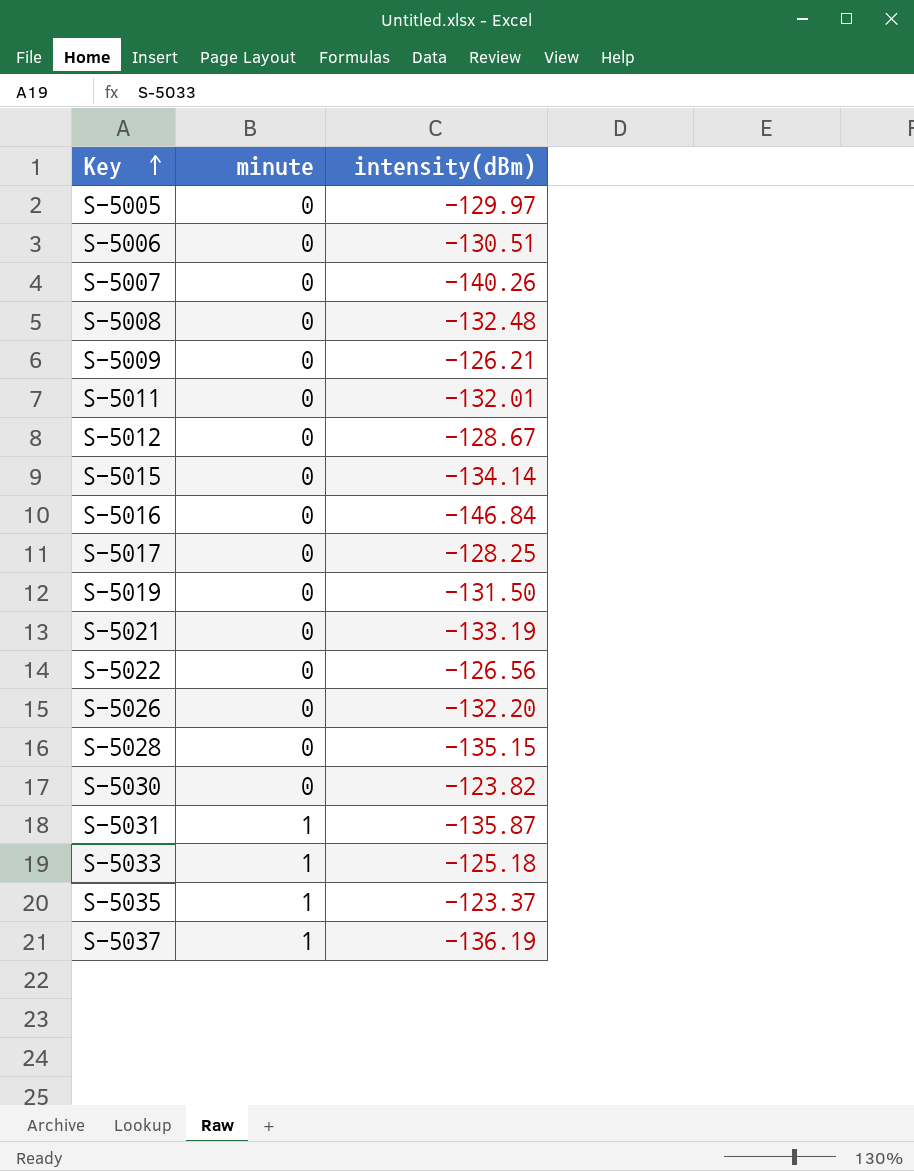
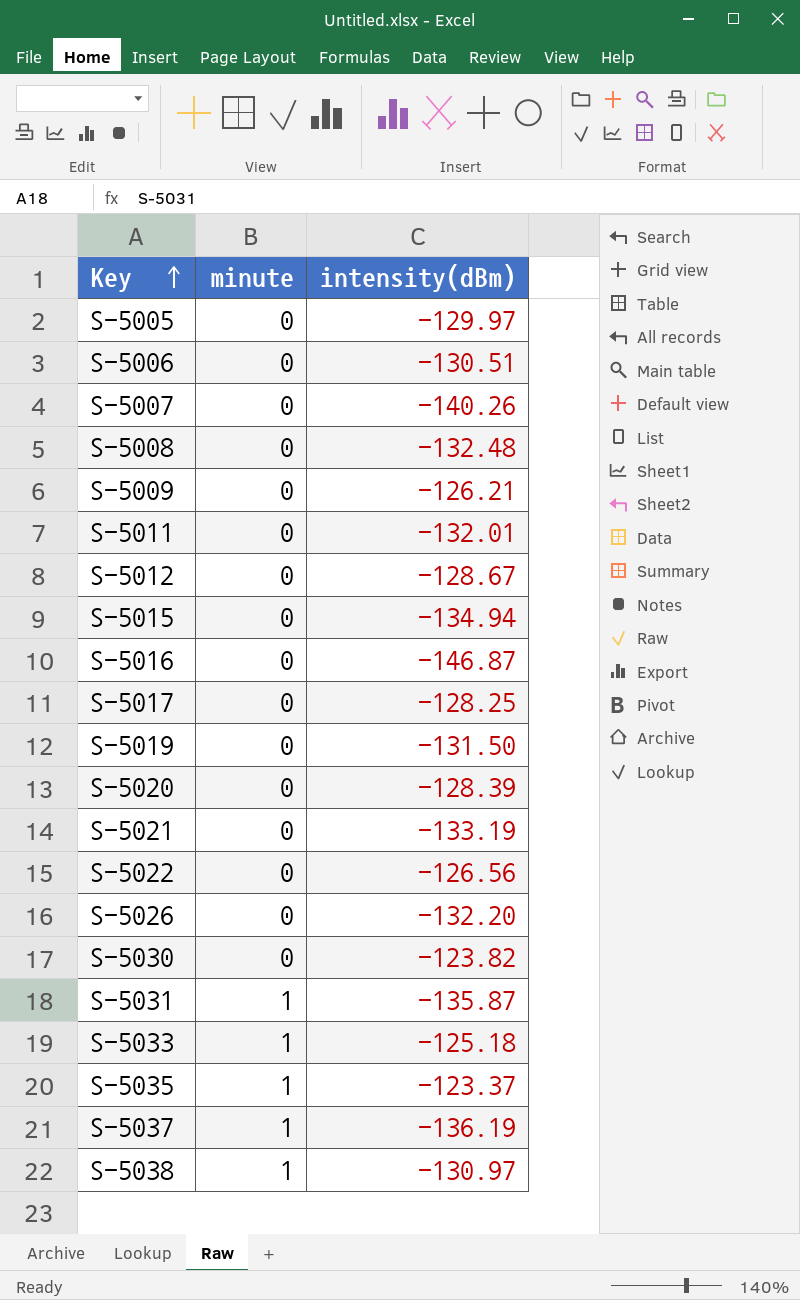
row S-5028: 0 | -135.15 -> none
S-5015 | intensity(dBm): -134.14 -> -134.94
S-5016 | intensity(dBm): -146.84 -> -146.87
row S-5020: none -> 0 | -128.39
row S-5038: none -> 1 | -130.97

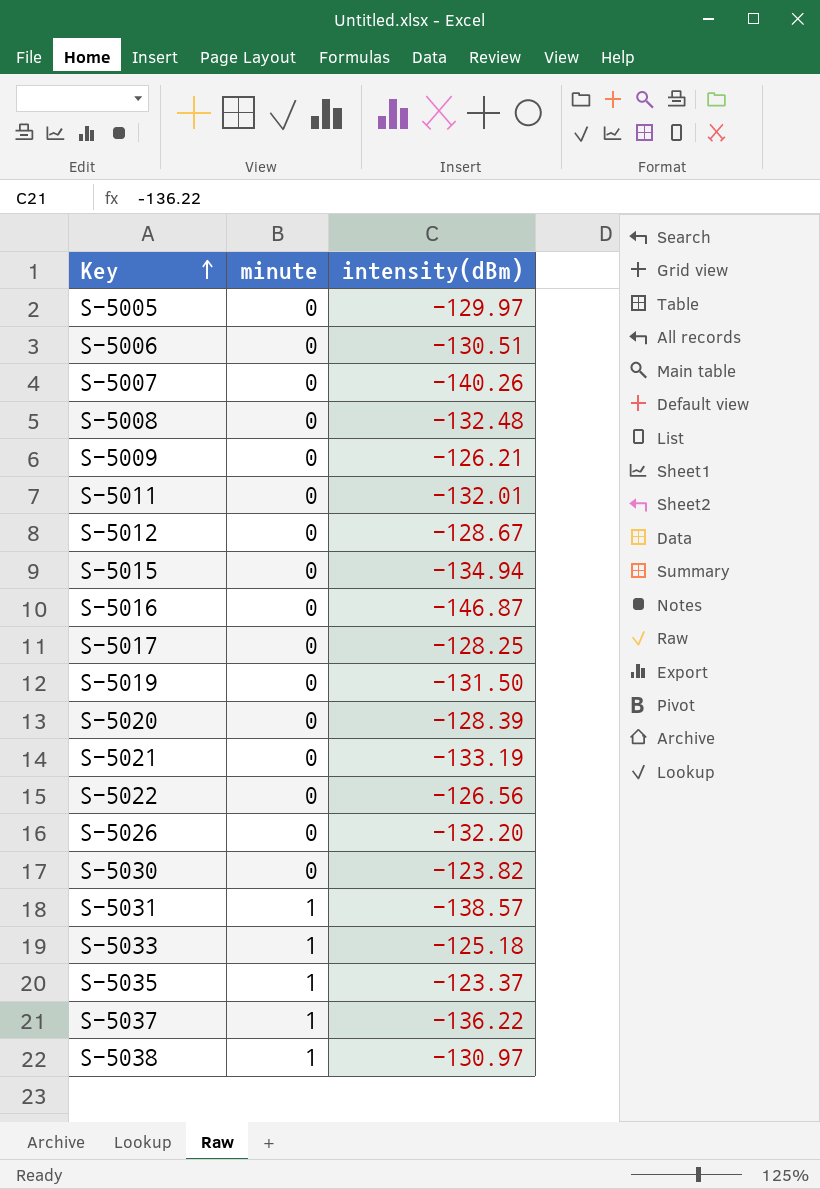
S-5031 | intensity(dBm): -135.87 -> -138.57
S-5037 | intensity(dBm): -136.19 -> -136.22

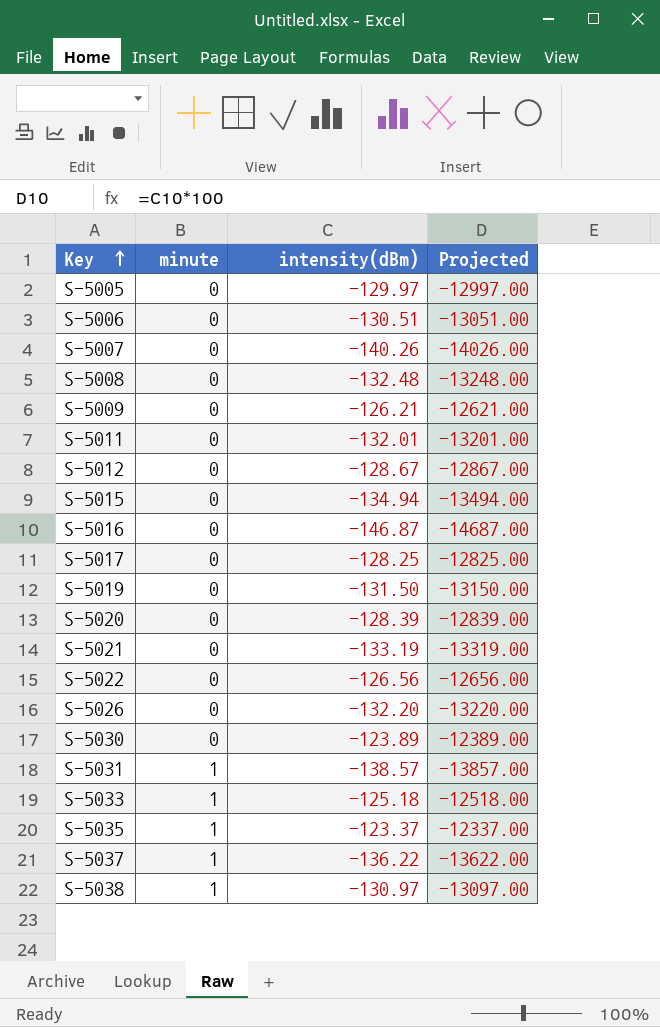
column Projected | formula: none -> [intensity(dBm)] * 100
S-5030 | intensity(dBm): -123.82 -> -123.89

